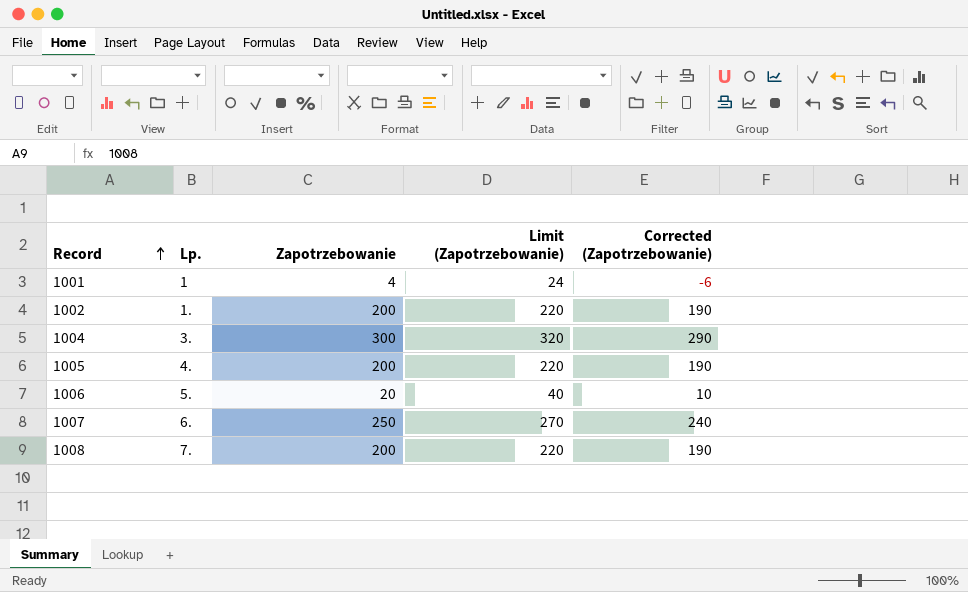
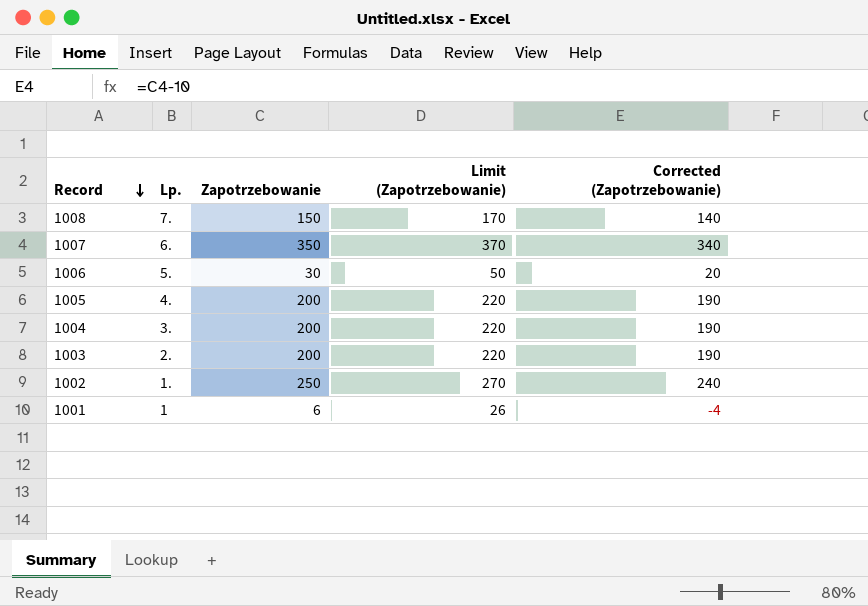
row order: Record ascending -> Record descending
1008 | Zapotrzebowanie: 200 -> 150
1008 | Limit (Zapotrzebowanie): 220 -> 170
1008 | Corrected (Zapotrzebowanie): 190 -> 140
1007 | Zapotrzebowanie: 250 -> 350
1007 | Limit (Zapotrzebowanie): 270 -> 370
1007 | Corrected (Zapotrzebowanie): 240 -> 340
1006 | Zapotrzebowanie: 20 -> 30
1006 | Limit (Zapotrzebowanie): 40 -> 50
1006 | Corrected (Zapotrzebowanie): 10 -> 20
1004 | Zapotrzebowanie: 300 -> 200
1004 | Limit (Zapotrzebowanie): 320 -> 220
1004 | Corrected (Zapotrzebowanie): 290 -> 190
row 1003: none -> 2. | 200 | 220 | 190
1002 | Zapotrzebowanie: 200 -> 250
1002 | Limit (Zapotrzebowanie): 220 -> 270
1002 | Corrected (Zapotrzebowanie): 190 -> 240
1001 | Zapotrzebowanie: 4 -> 6
1001 | Limit (Zapotrzebowanie): 24 -> 26
1001 | Corrected (Zapotrzebowanie): -6 -> -4

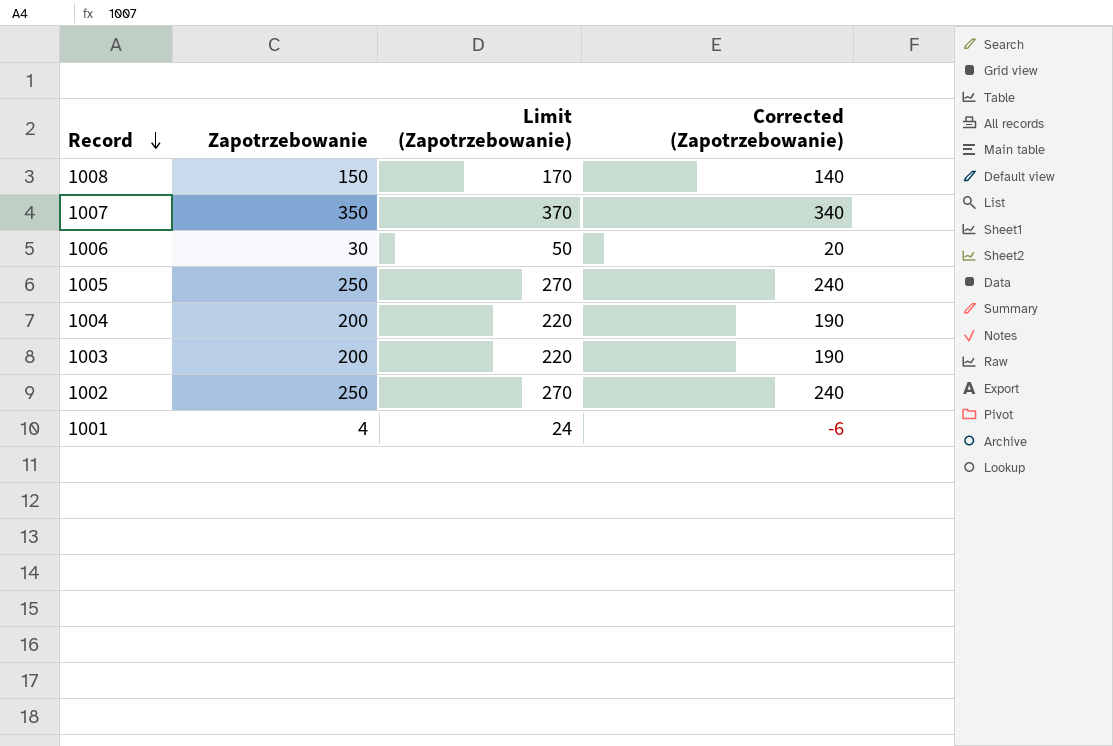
column Lp. | position: 2 -> none
1005 | Zapotrzebowanie: 200 -> 250
1005 | Limit (Zapotrzebowanie): 220 -> 270
1005 | Corrected (Zapotrzebowanie): 190 -> 240
1001 | Zapotrzebowanie: 6 -> 4
1001 | Limit (Zapotrzebowanie): 26 -> 24
1001 | Corrected (Zapotrzebowanie): -4 -> -6

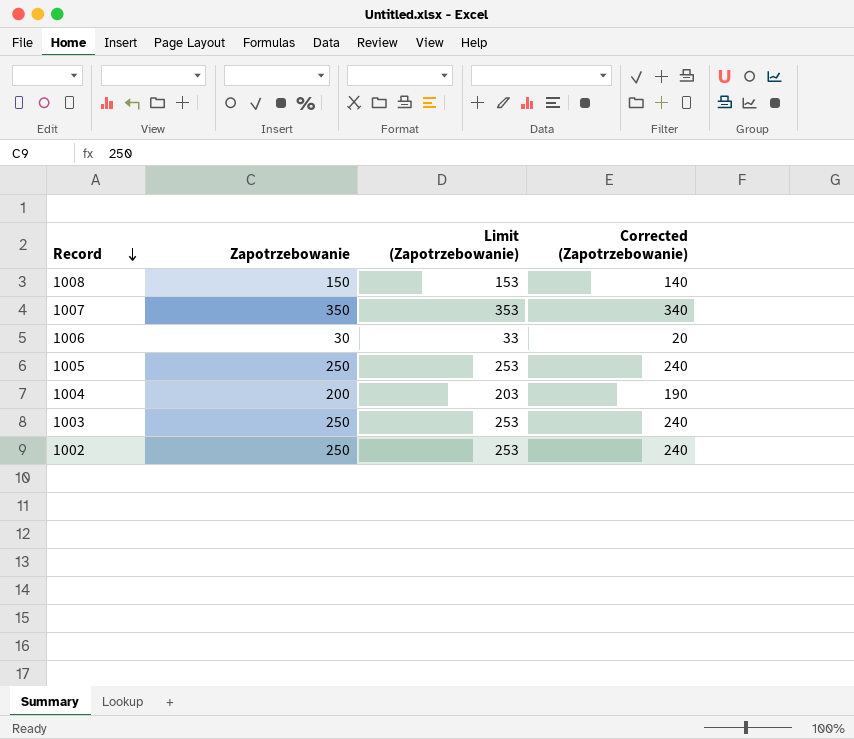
column Limit (Zapotrzebowanie) | formula: [Zapotrzebowanie] + 20 -> [Zapotrzebowanie] + 3
row 1001: 4 | 24 | -6 -> none
1003 | Zapotrzebowanie: 200 -> 250
1003 | Corrected (Zapotrzebowanie): 190 -> 240

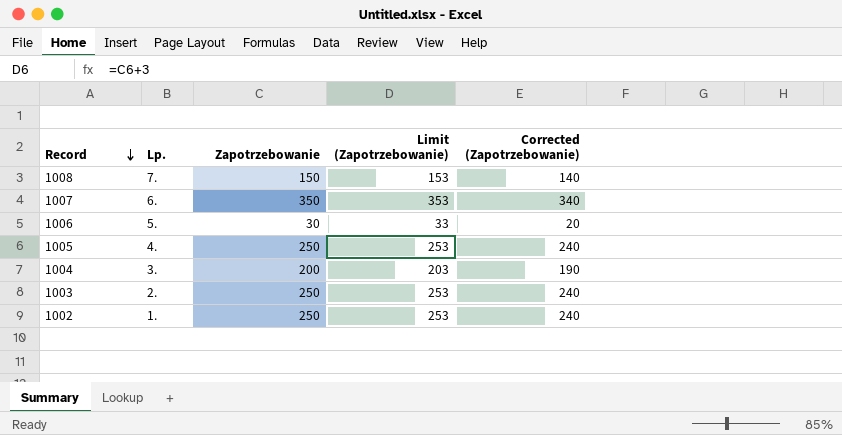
column Lp. | position: none -> 2

